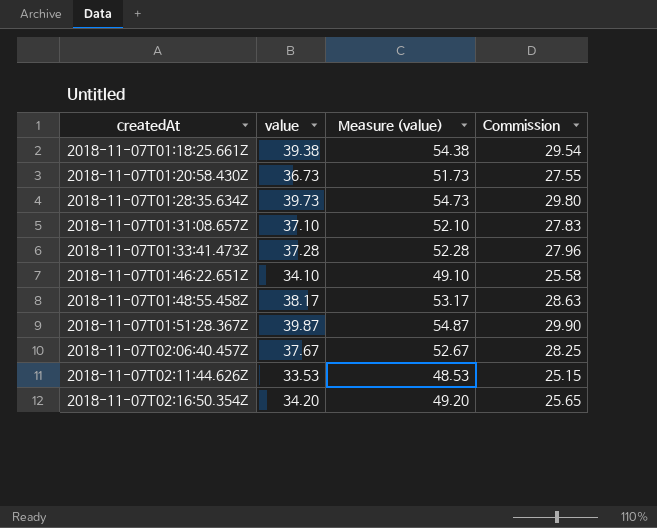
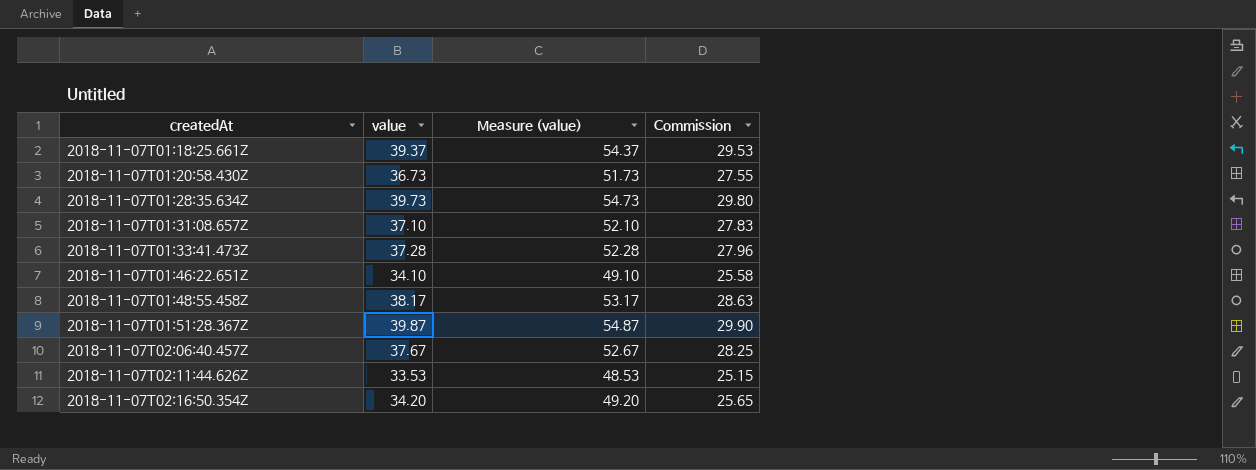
2018-11-07T01:18:25.661Z | value: 39.38 -> 39.37
2018-11-07T01:18:25.661Z | Measure (value): 54.38 -> 54.37
2018-11-07T01:18:25.661Z | Commission: 29.54 -> 29.53

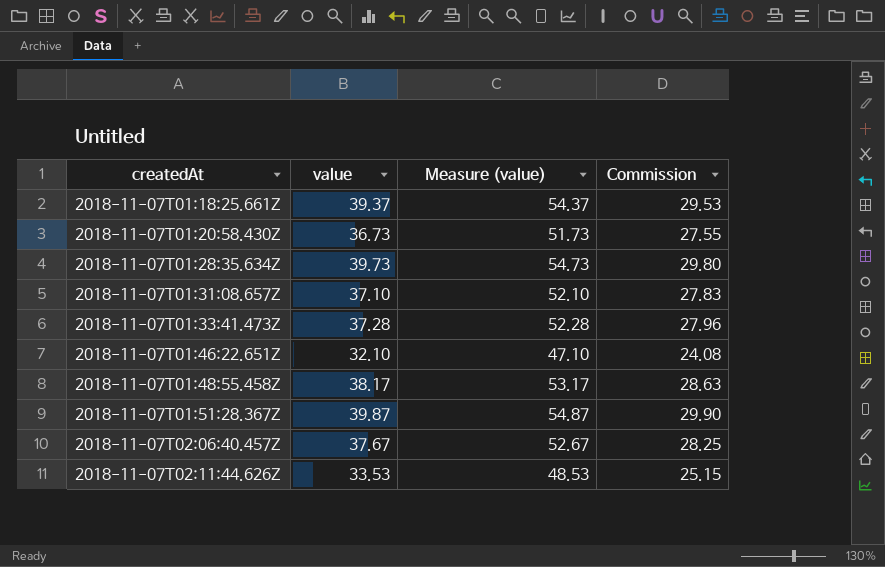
row 2018-11-07T02:16:50.354Z: 34.20 | 49.20 | 25.65 -> none
2018-11-07T01:46:22.651Z | value: 34.10 -> 32.10
2018-11-07T01:46:22.651Z | Measure (value): 49.10 -> 47.10
2018-11-07T01:46:22.651Z | Commission: 25.58 -> 24.08

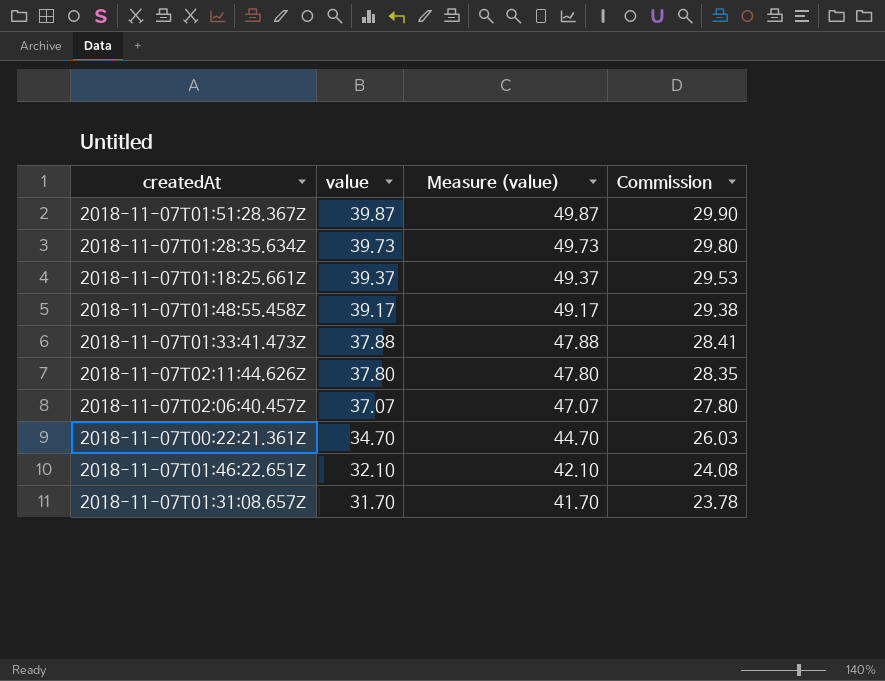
row order: createdAt ascending -> value descending
column Measure (value) | formula: [value] + 15 -> [value] + 10
row 2018-11-07T01:20:58.430Z: 36.73 | 51.73 | 27.55 -> none
2018-11-07T01:48:55.458Z | value: 38.17 -> 39.17
2018-11-07T01:48:55.458Z | Commission: 28.63 -> 29.38
2018-11-07T01:33:41.473Z | value: 37.28 -> 37.88
2018-11-07T01:33:41.473Z | Commission: 27.96 -> 28.41
2018-11-07T02:11:44.626Z | value: 33.53 -> 37.80
2018-11-07T02:11:44.626Z | Commission: 25.15 -> 28.35
2018-11-07T02:06:40.457Z | value: 37.67 -> 37.07
2018-11-07T02:06:40.457Z | Commission: 28.25 -> 27.80
row 2018-11-07T00:22:21.361Z: none -> 34.70 | 44.70 | 26.03
2018-11-07T01:31:08.657Z | value: 37.10 -> 31.70
2018-11-07T01:31:08.657Z | Commission: 27.83 -> 23.78

